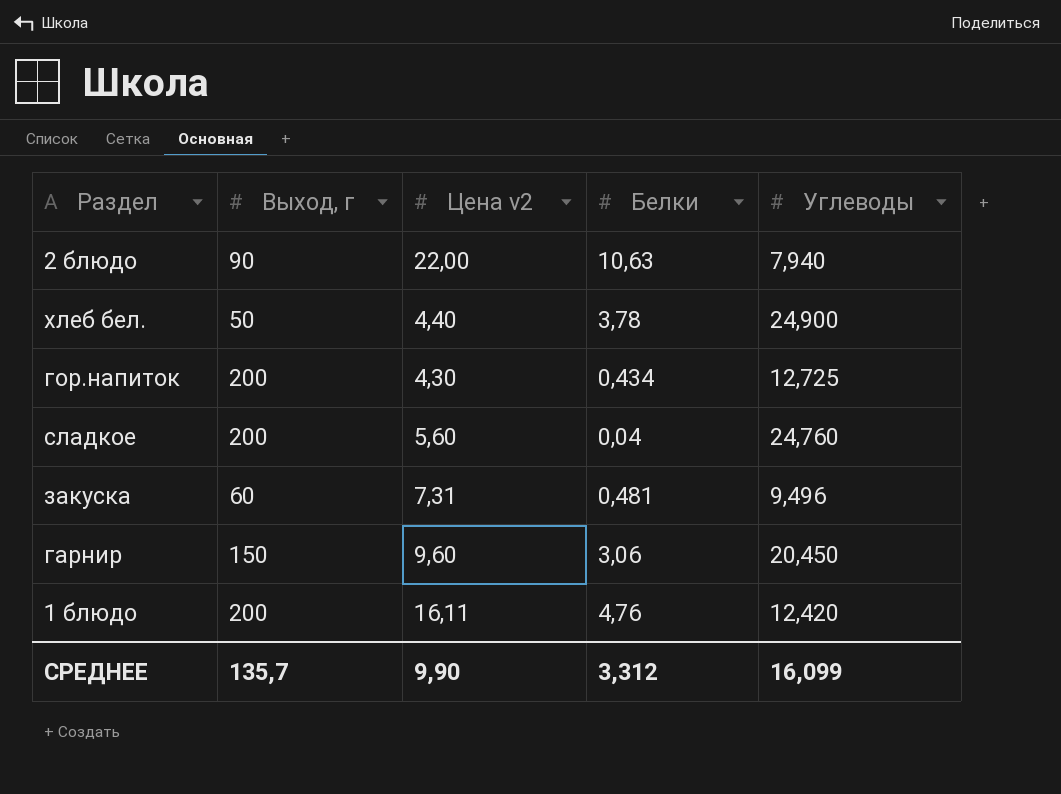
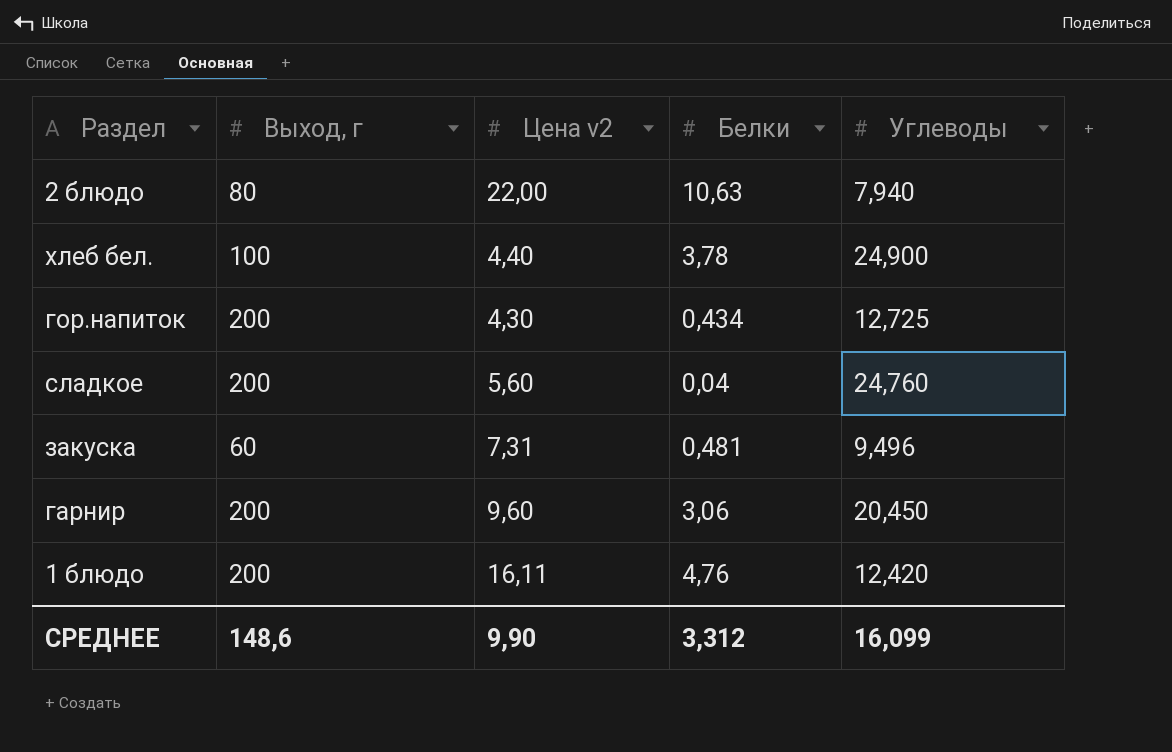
2 блюдо | Выход, г: 90 -> 80
хлеб бел. | Выход, г: 50 -> 100
гарнир | Выход, г: 150 -> 200
СРЕДНЕЕ | Выход, г: 135,7 -> 148,6

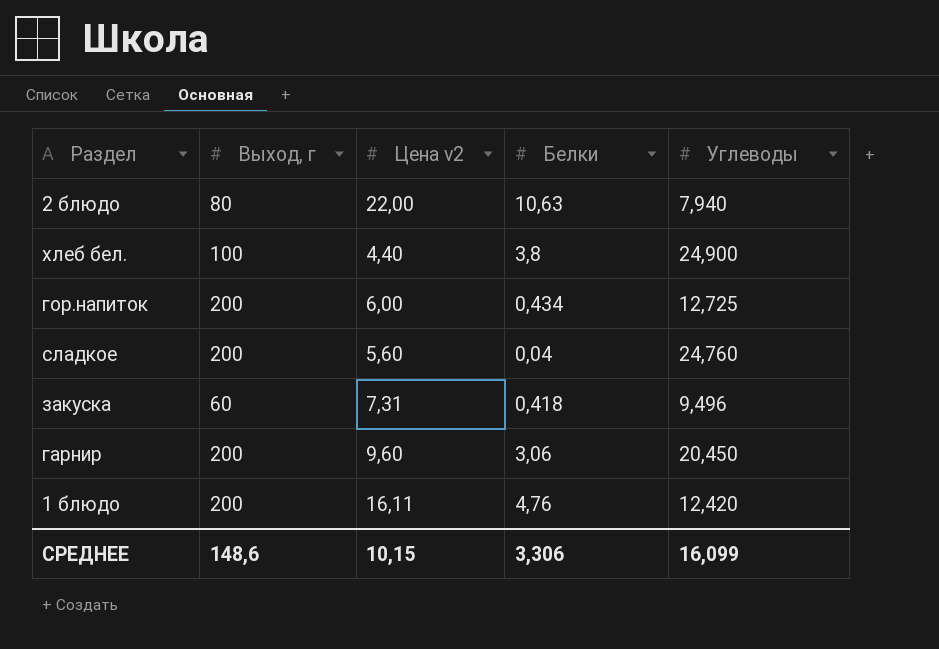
хлеб бел. | Белки: 3,78 -> 3,8
гор.напиток | Цена v2: 4,30 -> 6,00
закуска | Белки: 0,481 -> 0,418
СРЕДНЕЕ | Цена v2: 9,90 -> 10,15
СРЕДНЕЕ | Белки: 3,312 -> 3,306

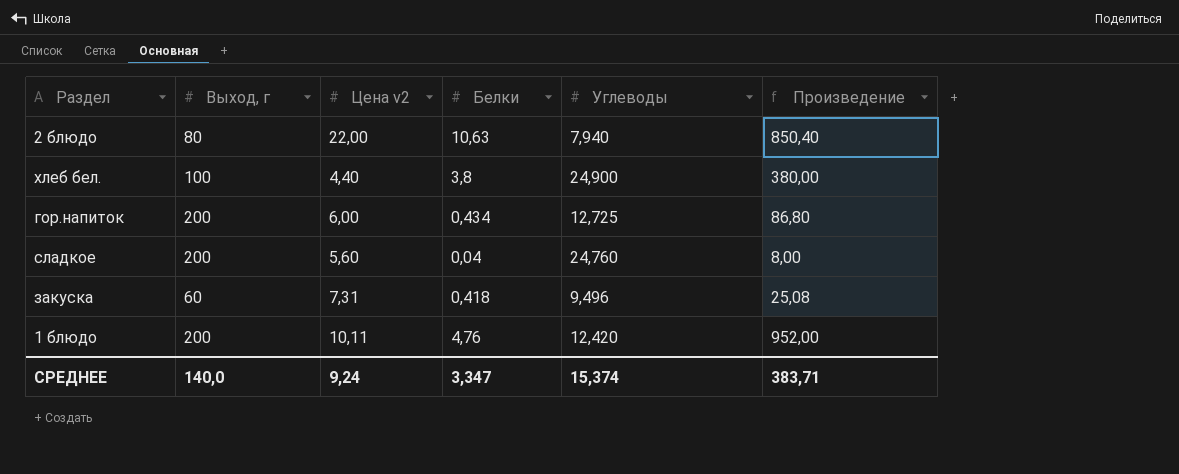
column Произведение | formula: none -> [Выход, г] * [Белки]
row гарнир: 200 | 9,60 | 3,06 | 20,450 -> none
1 блюдо | Цена v2: 16,11 -> 10,11
СРЕДНЕЕ | Выход, г: 148,6 -> 140,0
СРЕДНЕЕ | Цена v2: 10,15 -> 9,24
СРЕДНЕЕ | Белки: 3,306 -> 3,347
СРЕДНЕЕ | Углеводы: 16,099 -> 15,374

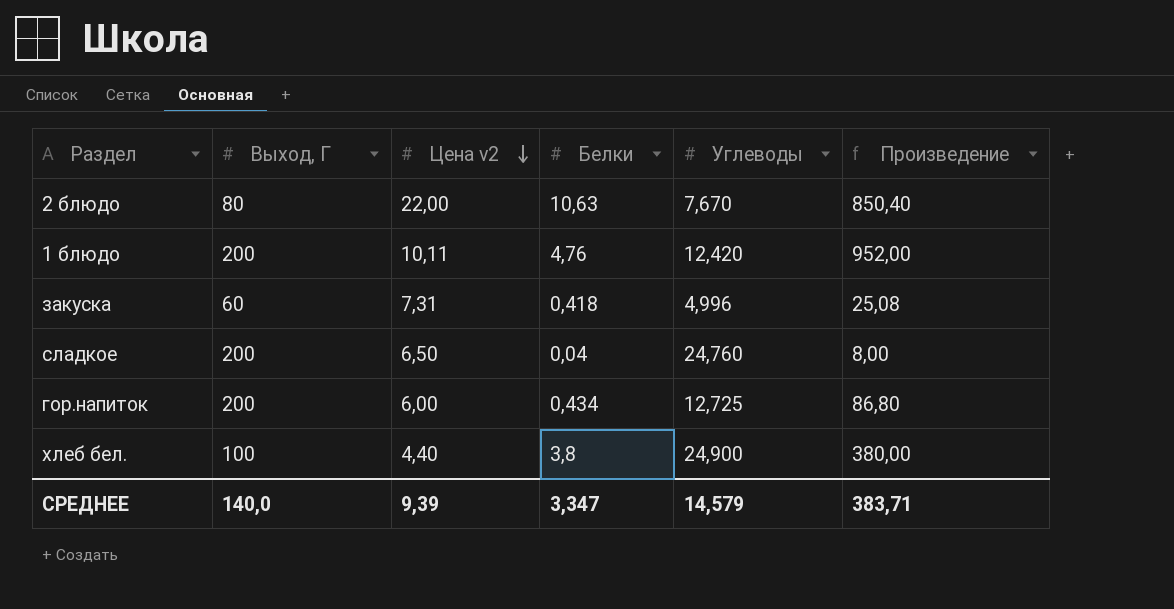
row order: none -> Цена v2 descending
column name: Выход, г -> Выход, Г
2 блюдо | Углеводы: 7,940 -> 7,670
закуска | Углеводы: 9,496 -> 4,996
сладкое | Цена v2: 5,60 -> 6,50
СРЕДНЕЕ | Цена v2: 9,24 -> 9,39
СРЕДНЕЕ | Углеводы: 15,374 -> 14,579

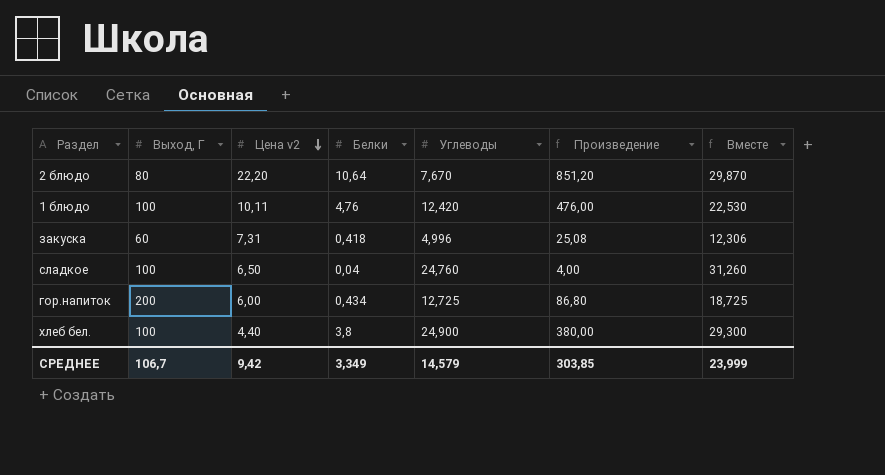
column Вместе | formula: none -> [Цена v2] + [Углеводы]
2 блюдо | Цена v2: 22,00 -> 22,20
2 блюдо | Белки: 10,63 -> 10,64
2 блюдо | Произведение: 850,40 -> 851,20
1 блюдо | Выход, Г: 200 -> 100
1 блюдо | Произведение: 952,00 -> 476,00
сладкое | Выход, Г: 200 -> 100
сладкое | Произведение: 8,00 -> 4,00
СРЕДНЕЕ | Выход, Г: 140,0 -> 106,7
СРЕДНЕЕ | Цена v2: 9,39 -> 9,42
СРЕДНЕЕ | Белки: 3,347 -> 3,349
СРЕДНЕЕ | Произведение: 383,71 -> 303,85

